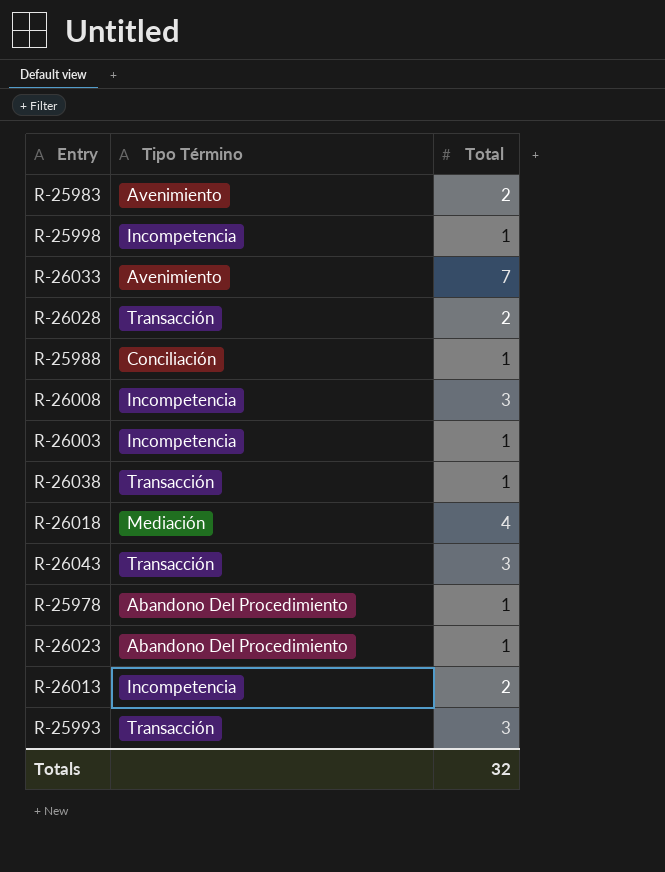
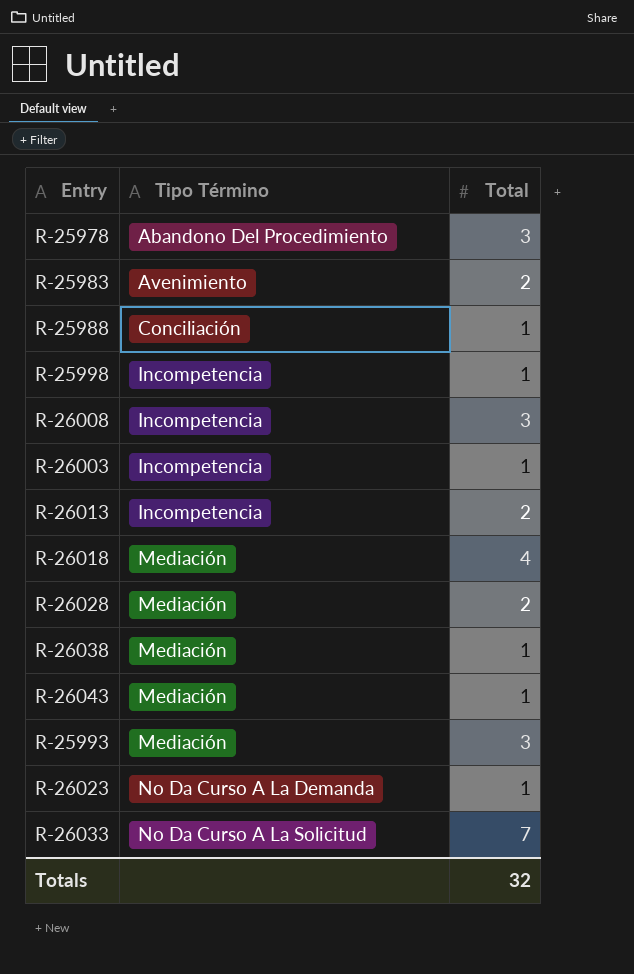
row order: none -> Tipo Término ascending
R-25978 | Total: 1 -> 3
R-26028 | Tipo Término: Transacción -> Mediación
R-26038 | Tipo Término: Transacción -> Mediación
R-26043 | Tipo Término: Transacción -> Mediación
R-26043 | Total: 3 -> 1
R-25993 | Tipo Término: Transacción -> Mediación
R-26023 | Tipo Término: Abandono Del Procedimiento -> No Da Curso A La Demanda
R-26033 | Tipo Término: Avenimiento -> No Da Curso A La Solicitud

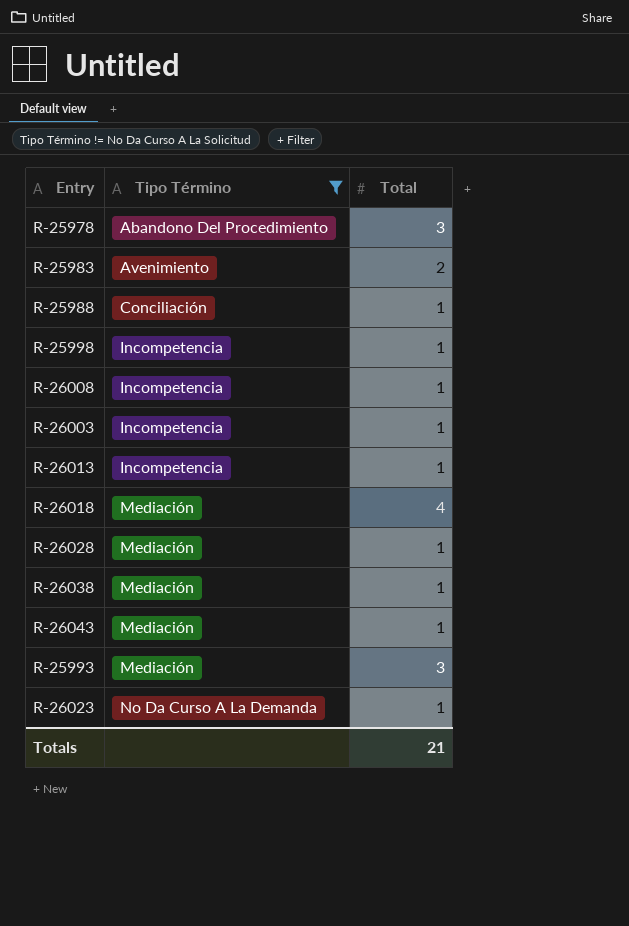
filter: none -> Tipo Término != No Da Curso A La Solicitud
R-26008 | Total: 3 -> 1
R-26013 | Total: 2 -> 1
R-26028 | Total: 2 -> 1
Totals | Total: 32 -> 21

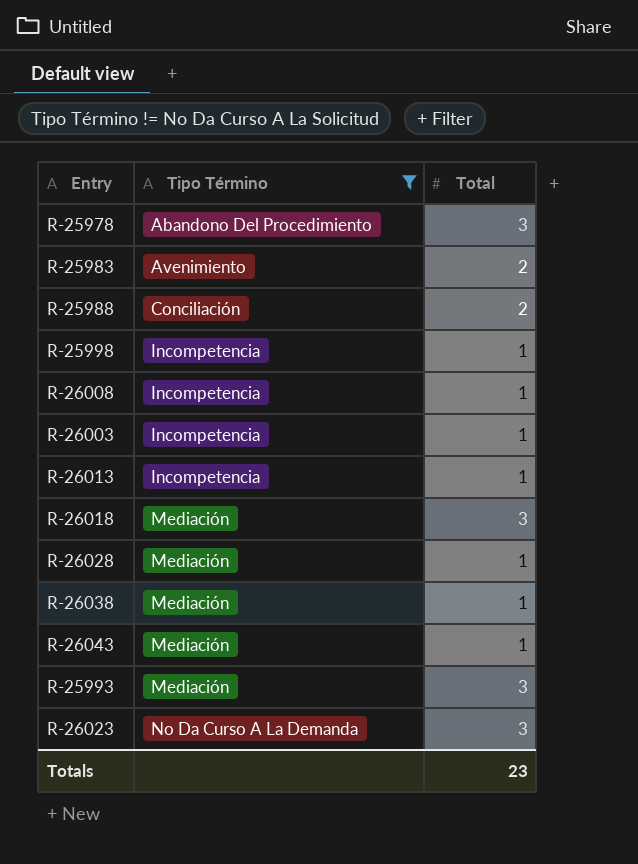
R-25988 | Total: 1 -> 2
R-26018 | Total: 4 -> 3
R-26023 | Total: 1 -> 3
Totals | Total: 21 -> 23

